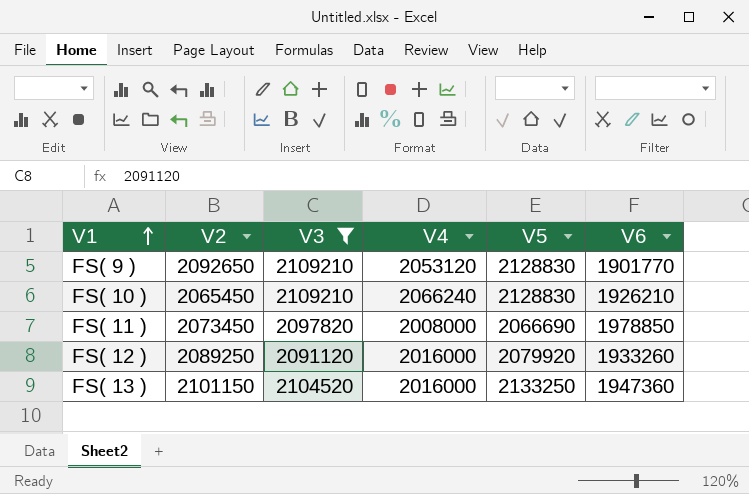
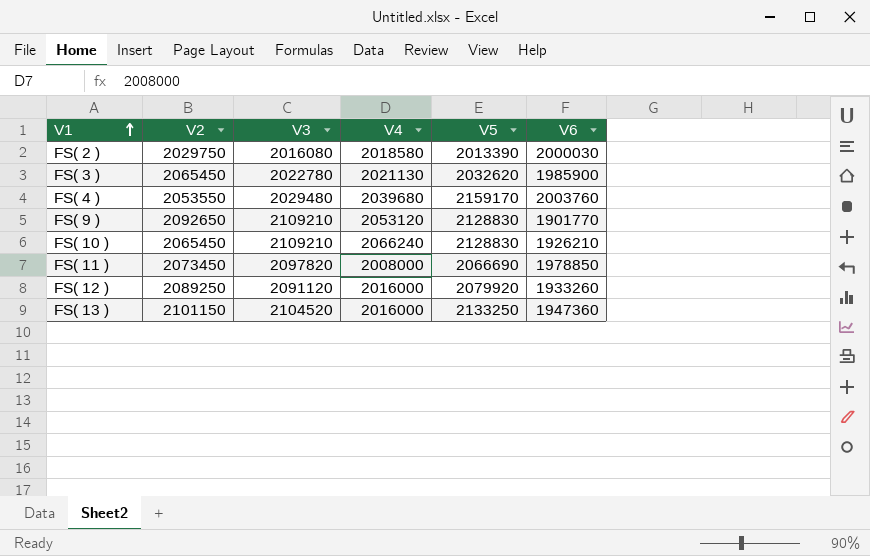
filter: V3 >= 2091120 -> none

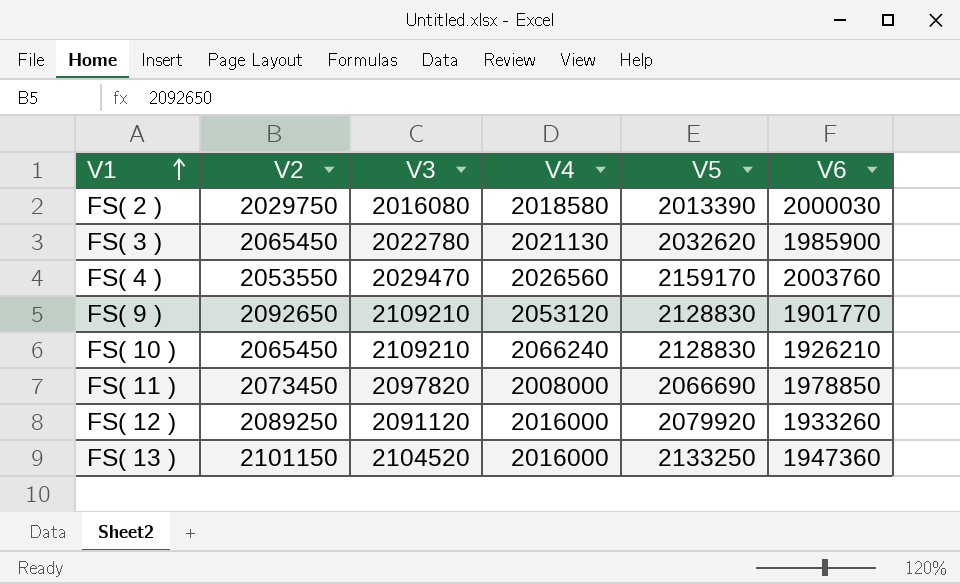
FS( 4 ) | V3: 2029480 -> 2029470
FS( 4 ) | V4: 2039680 -> 2026560

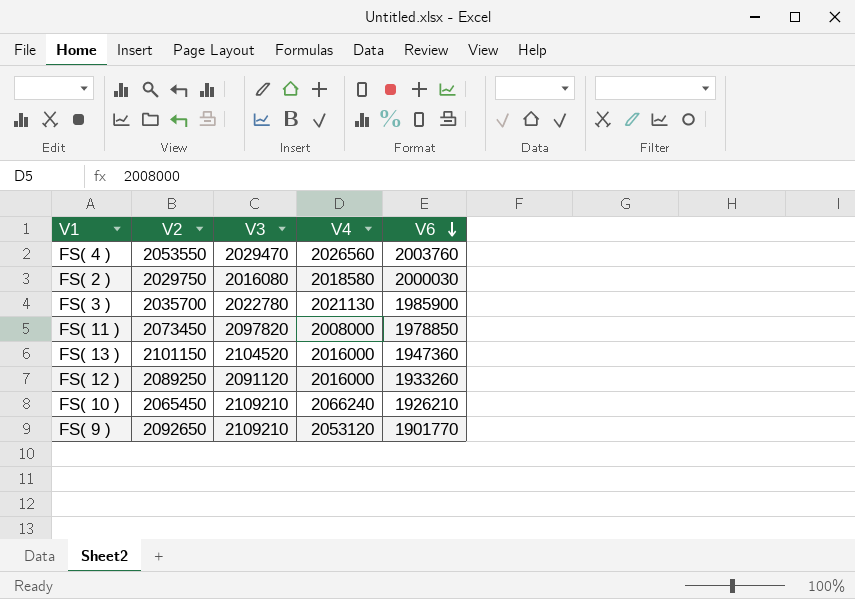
row order: V1 ascending -> V6 descending
column V5 | position: 5 -> none
FS( 3 ) | V2: 2065450 -> 2035700

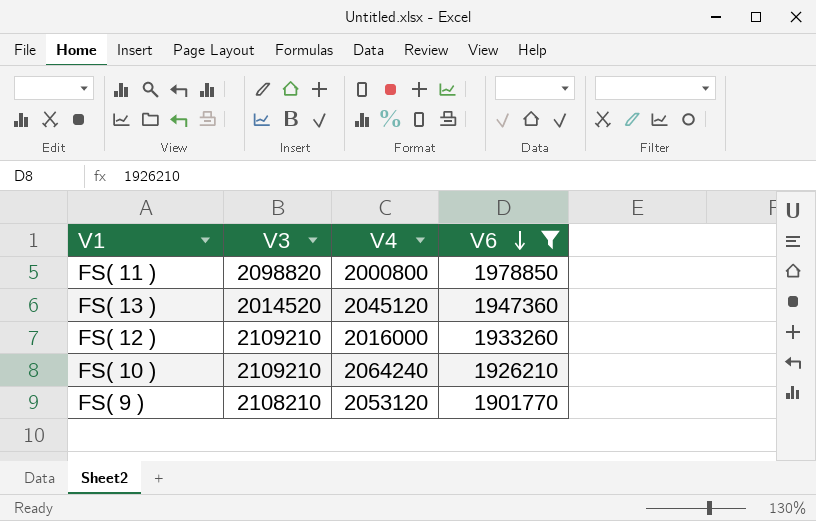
filter: none -> V6 <= 1978850
column V2 | position: 2 -> none
FS( 11 ) | V3: 2097820 -> 2098820
FS( 11 ) | V4: 2008000 -> 2000800
FS( 13 ) | V3: 2104520 -> 2014520
FS( 13 ) | V4: 2016000 -> 2045120
FS( 12 ) | V3: 2091120 -> 2109210
FS( 10 ) | V4: 2066240 -> 2064240
FS( 9 ) | V3: 2109210 -> 2108210

